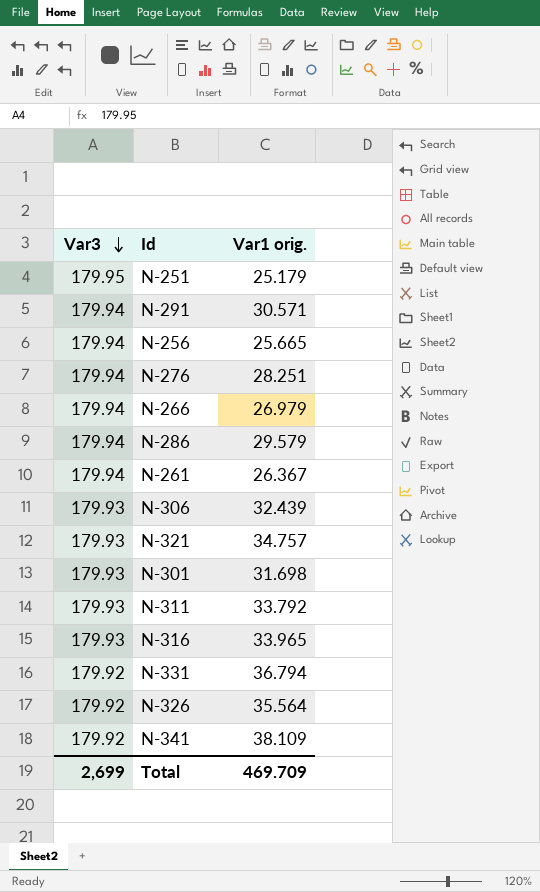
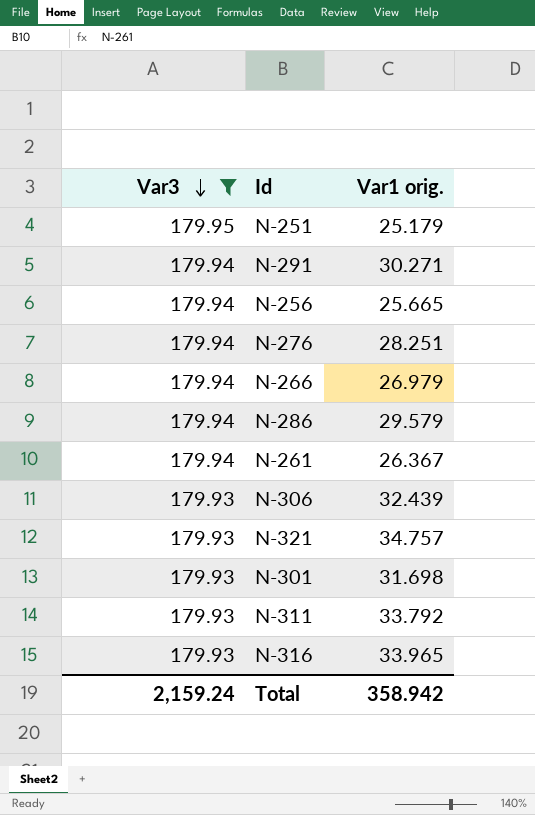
filter: none -> Var3 != 179.92
N-291 | Var1 orig.: 30.571 -> 30.271
Total | Var3: 2,699 -> 2,159.24
Total | Var1 orig.: 469.709 -> 358.942

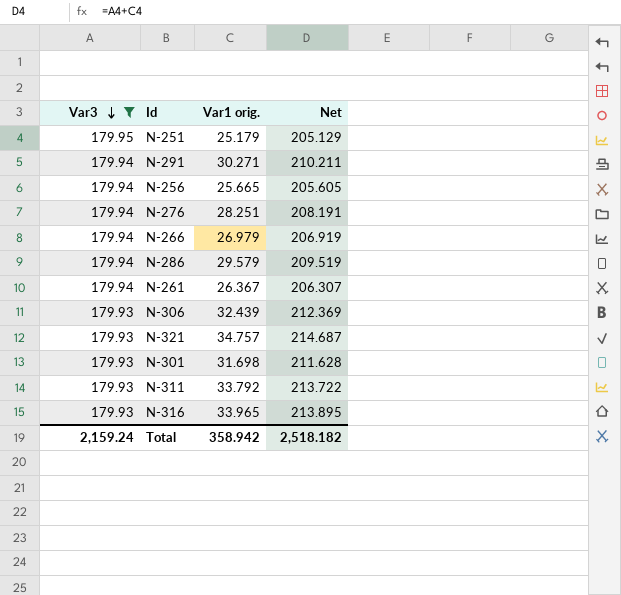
column Net | formula: none -> [Var3] + [Var1 orig.]

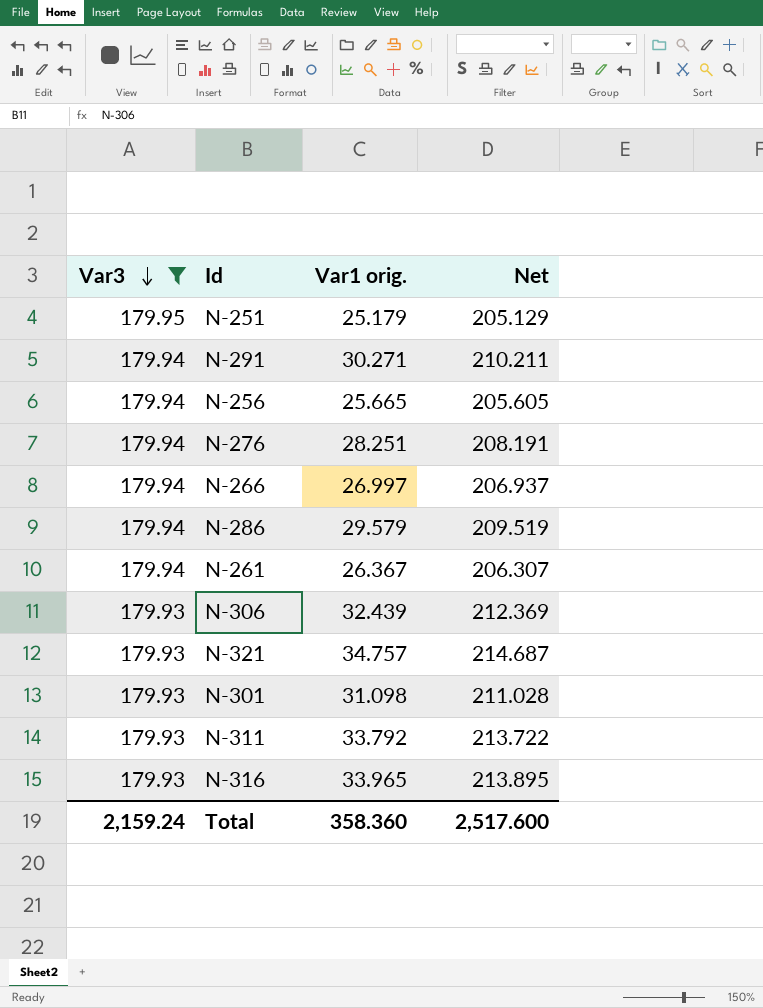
N-266 | Var1 orig.: 26.979 -> 26.997
N-266 | Net: 206.919 -> 206.937
N-301 | Var1 orig.: 31.698 -> 31.098
N-301 | Net: 211.628 -> 211.028
Total | Var1 orig.: 358.942 -> 358.360
Total | Net: 2,518.182 -> 2,517.600

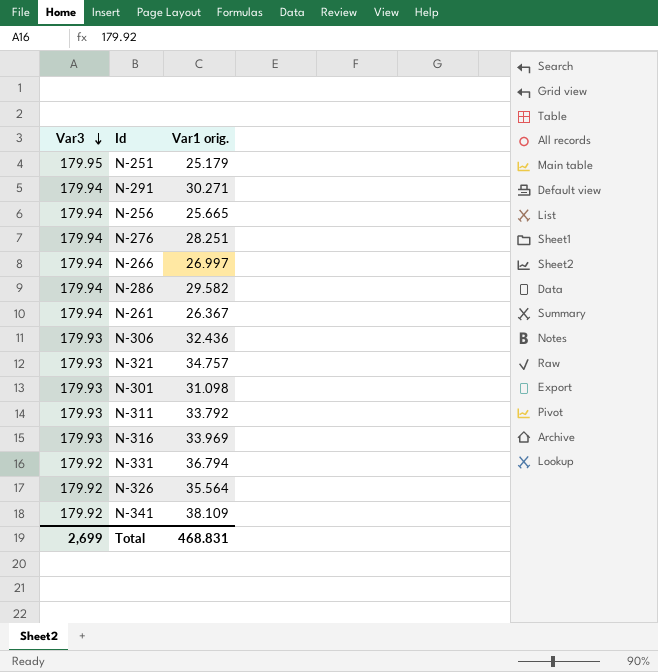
filter: Var3 != 179.92 -> none
column Net | formula: [Var3] + [Var1 orig.] -> none
N-286 | Var1 orig.: 29.579 -> 29.582
N-306 | Var1 orig.: 32.439 -> 32.436
N-316 | Var1 orig.: 33.965 -> 33.969
Total | Var3: 2,159.24 -> 2,699
Total | Var1 orig.: 358.360 -> 468.831

